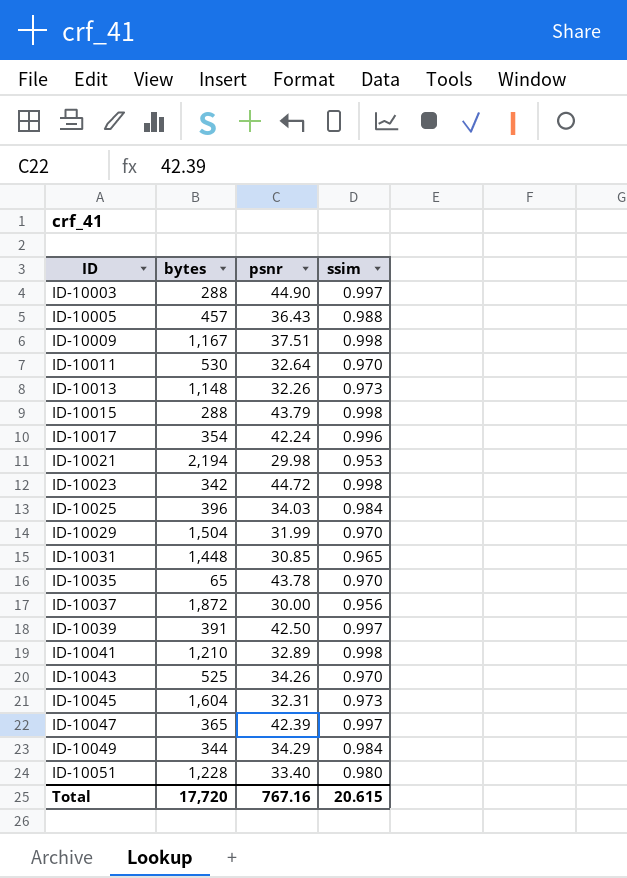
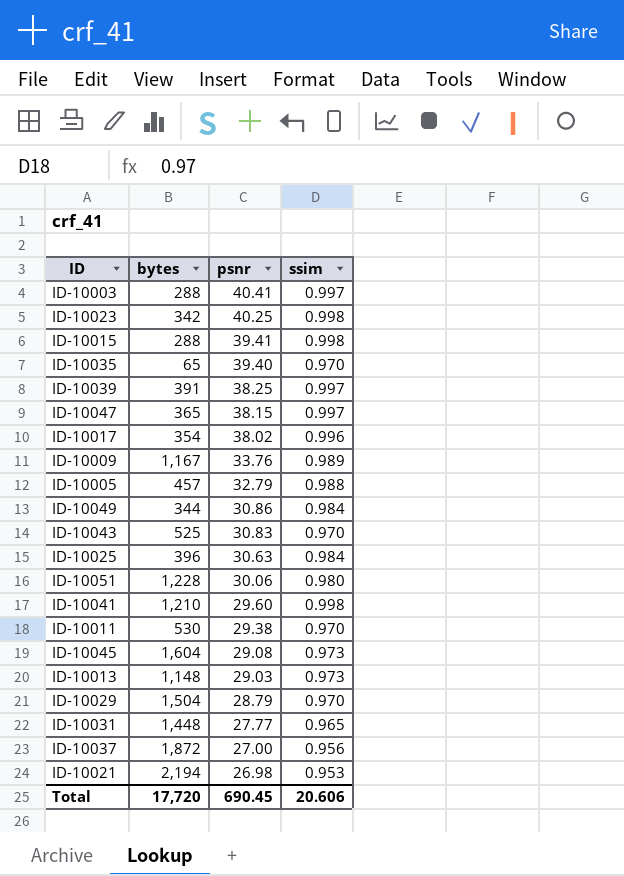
row order: ID ascending -> psnr descending
ID-10003 | psnr: 44.90 -> 40.41
ID-10023 | psnr: 44.72 -> 40.25
ID-10015 | psnr: 43.79 -> 39.41
ID-10035 | psnr: 43.78 -> 39.40
ID-10039 | psnr: 42.50 -> 38.25
ID-10047 | psnr: 42.39 -> 38.15
ID-10017 | psnr: 42.24 -> 38.02
ID-10009 | psnr: 37.51 -> 33.76
ID-10009 | ssim: 0.998 -> 0.989
ID-10005 | psnr: 36.43 -> 32.79
ID-10049 | psnr: 34.29 -> 30.86
ID-10043 | psnr: 34.26 -> 30.83
ID-10025 | psnr: 34.03 -> 30.63
ID-10051 | psnr: 33.40 -> 30.06
ID-10041 | psnr: 32.89 -> 29.60
ID-10011 | psnr: 32.64 -> 29.38
ID-10045 | psnr: 32.31 -> 29.08
ID-10013 | psnr: 32.26 -> 29.03
ID-10029 | psnr: 31.99 -> 28.79
ID-10031 | psnr: 30.85 -> 27.77
ID-10037 | psnr: 30.00 -> 27.00
ID-10021 | psnr: 29.98 -> 26.98
Total | psnr: 767.16 -> 690.45
Total | ssim: 20.615 -> 20.606

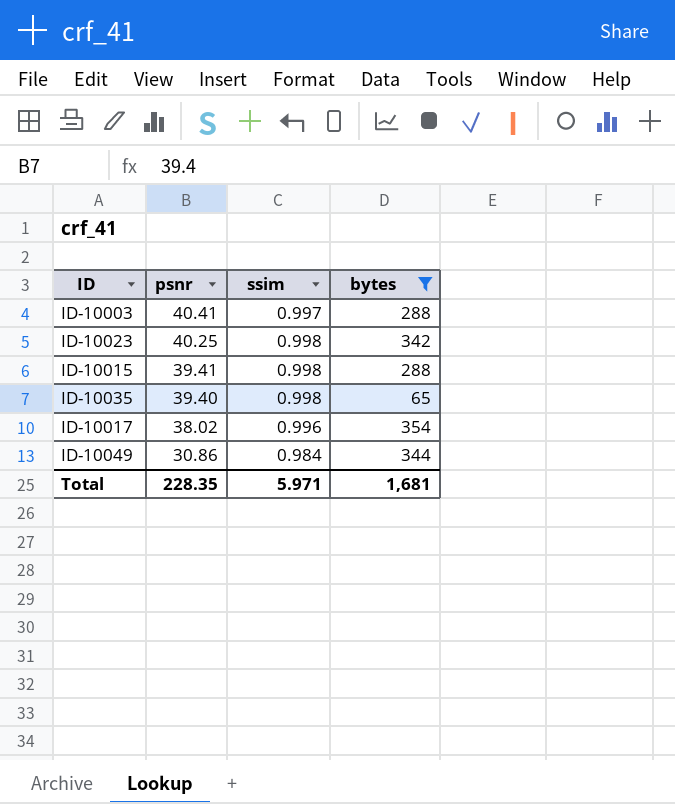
filter: none -> bytes <= 354
column bytes | position: 2 -> 4
ID-10035 | ssim: 0.970 -> 0.998
Total | psnr: 690.45 -> 228.35
Total | ssim: 20.606 -> 5.971
Total | bytes: 17,720 -> 1,681

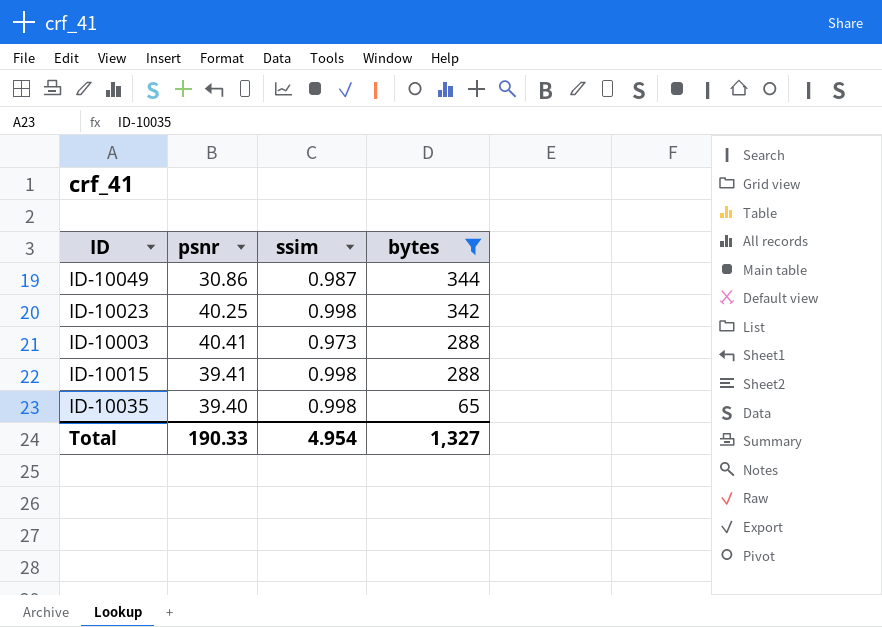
row order: psnr descending -> bytes descending
row ID-10017: 38.02 | 0.996 | 354 -> none
ID-10049 | ssim: 0.984 -> 0.987
ID-10003 | ssim: 0.997 -> 0.973
Total | psnr: 228.35 -> 190.33
Total | ssim: 5.971 -> 4.954
Total | bytes: 1,681 -> 1,327

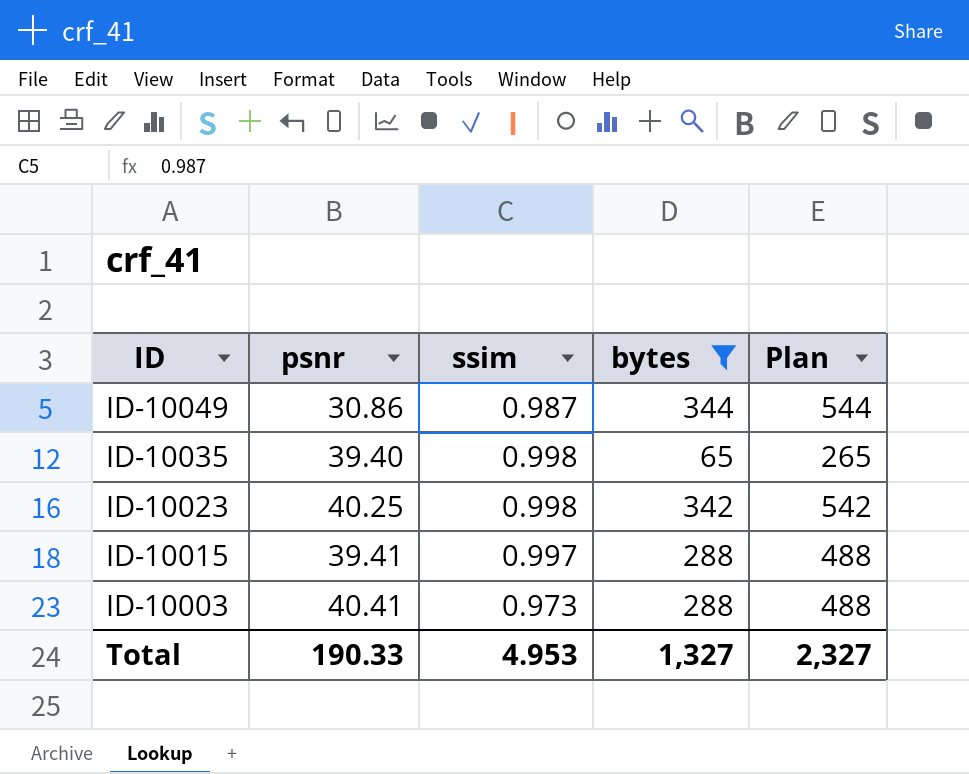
row order: bytes descending -> ID descending
column Plan | formula: none -> [bytes] + 200
ID-10015 | ssim: 0.998 -> 0.997
Total | ssim: 4.954 -> 4.953

